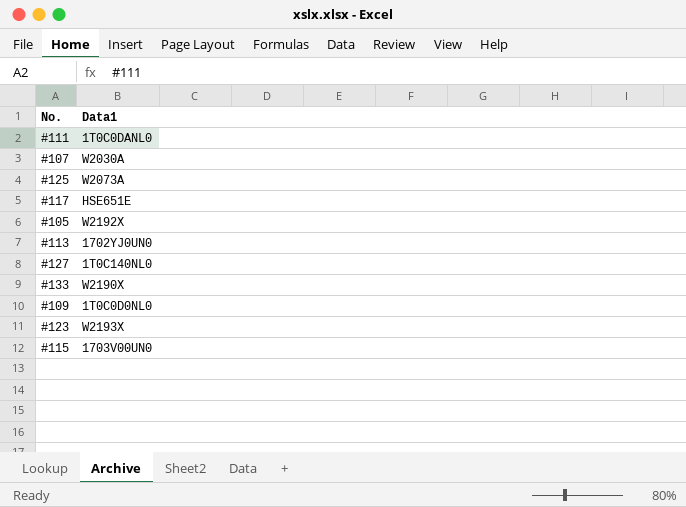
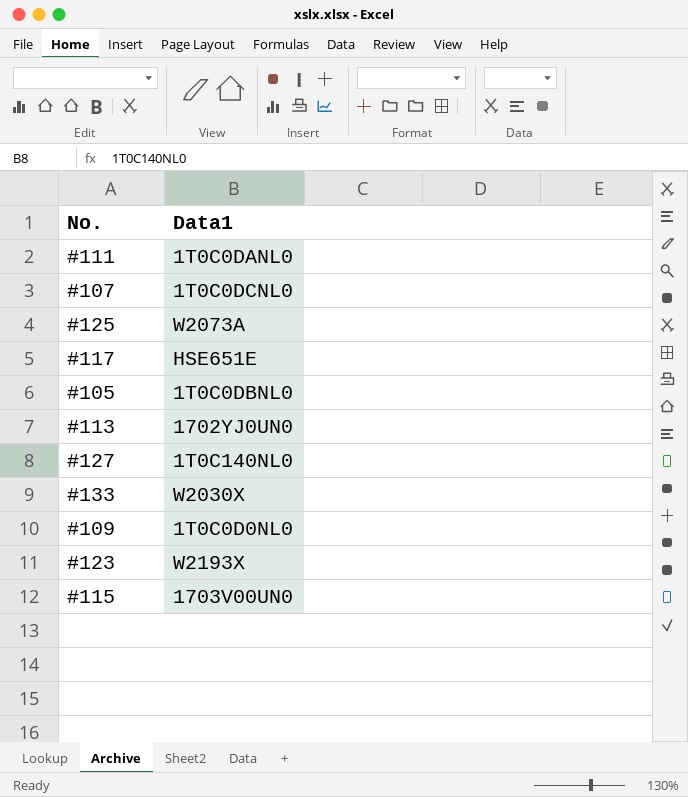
#107 | Data1: W2030A -> 1T0C0DCNL0
#105 | Data1: W2192X -> 1T0C0DBNL0
#133 | Data1: W2190X -> W2030X

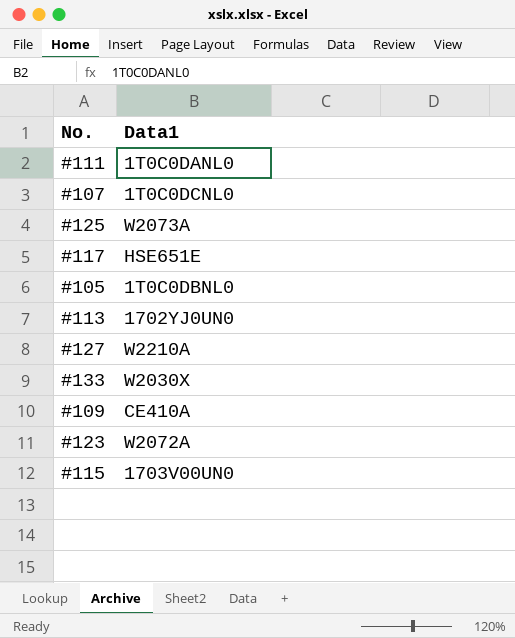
#127 | Data1: 1T0C140NL0 -> W2210A
#109 | Data1: 1T0C0D0NL0 -> CE410A
#123 | Data1: W2193X -> W2072A

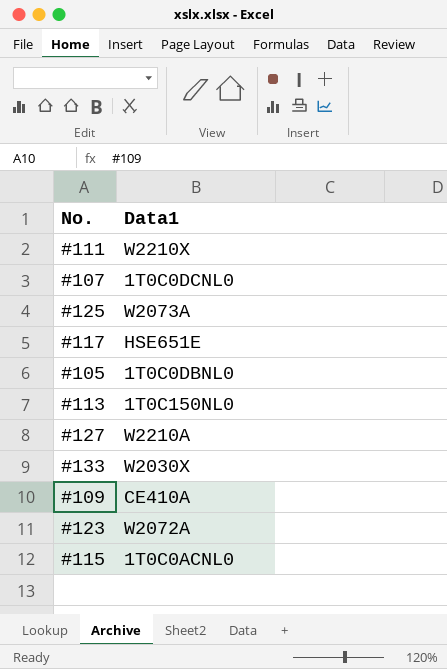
#111 | Data1: 1T0C0DANL0 -> W2210X
#113 | Data1: 1702YJ0UN0 -> 1T0C150NL0
#115 | Data1: 1703V00UN0 -> 1T0C0ACNL0

